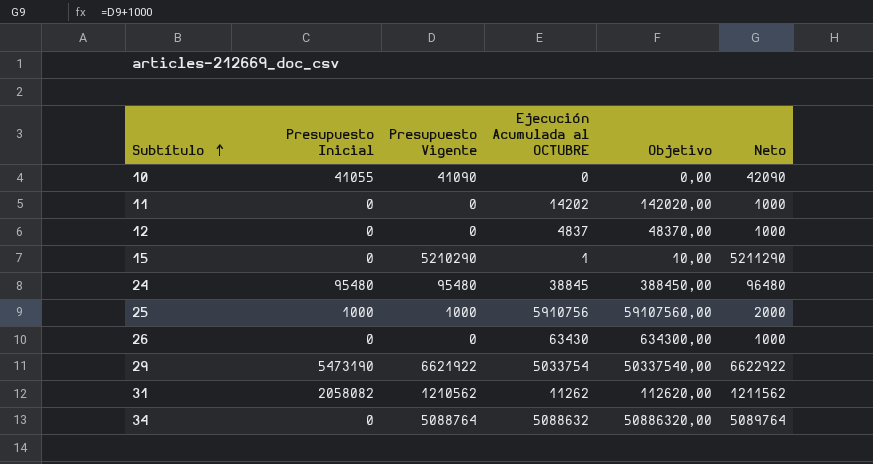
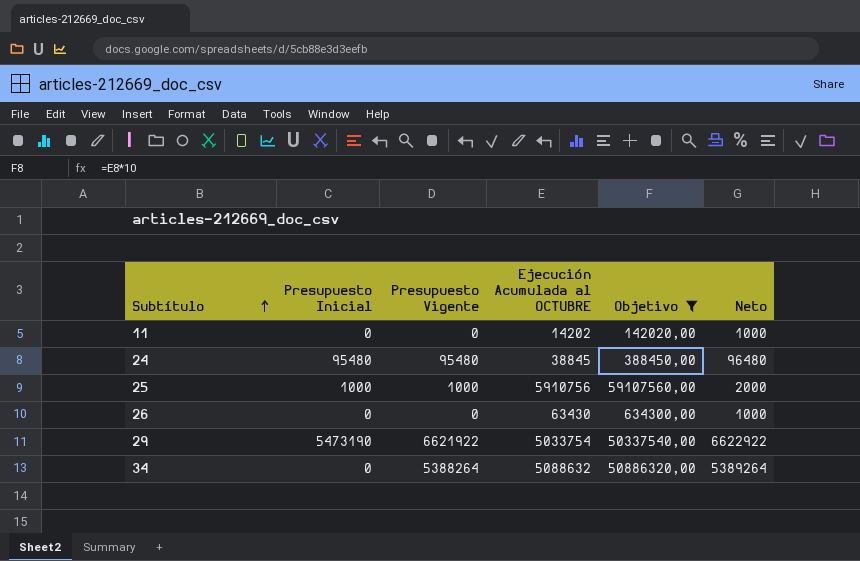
filter: none -> Objetivo >= 142020,00
34 | Presupuesto Vigente: 5088764 -> 5388264
34 | Neto: 5089764 -> 5389264

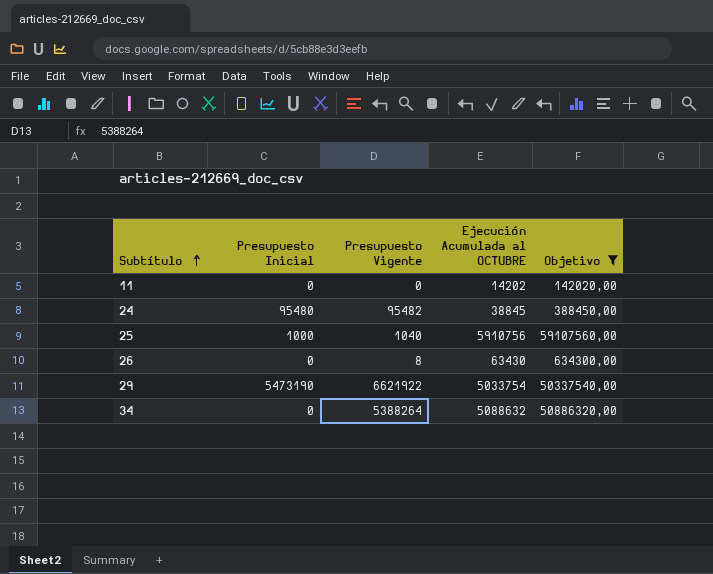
column Neto | formula: [Presupuesto Vigente] + 1000 -> none
24 | Presupuesto Vigente: 95480 -> 95482
25 | Presupuesto Vigente: 1000 -> 1040
26 | Presupuesto Vigente: 0 -> 8

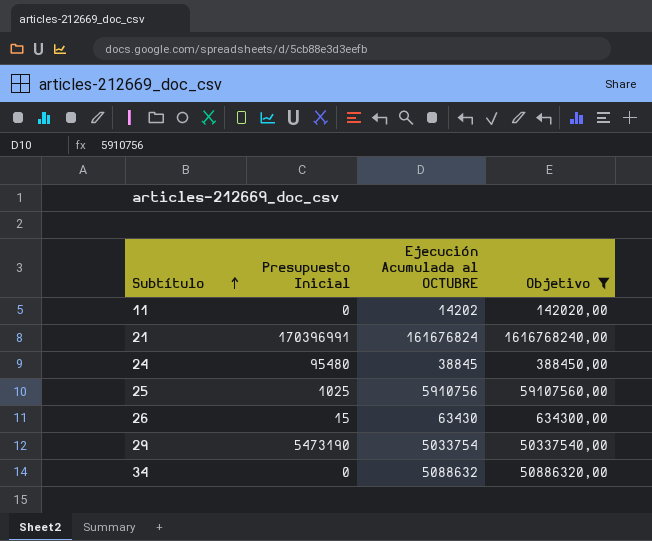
column Presupuesto Vigente | position: 3 -> none
row 21: none -> 170396991 | 161676824 | 1616768240,00
25 | Presupuesto Inicial: 1000 -> 1025
26 | Presupuesto Inicial: 0 -> 15

